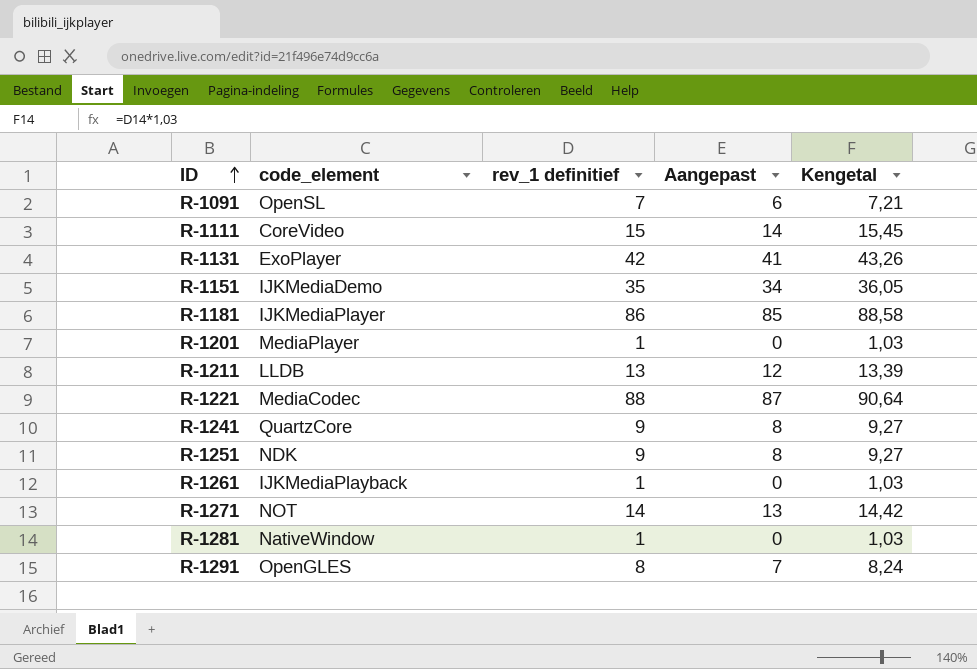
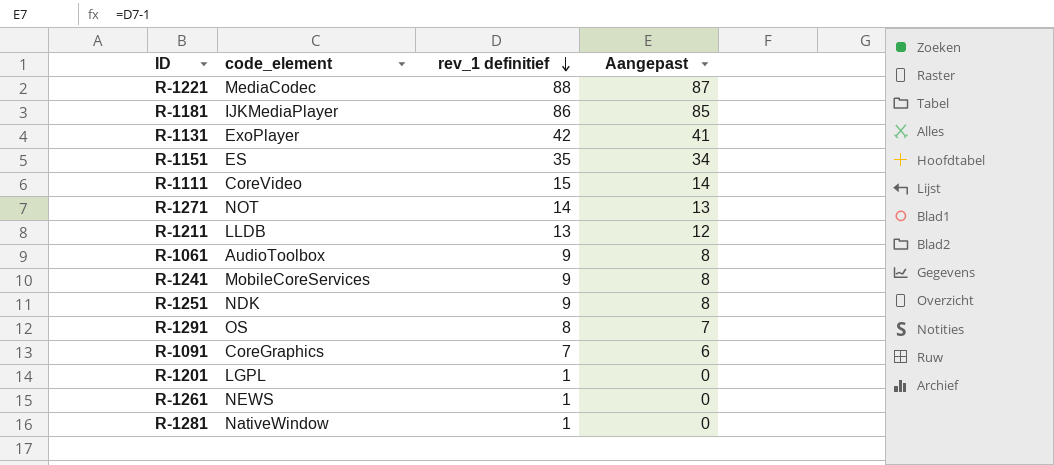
row order: ID ascending -> rev_1 definitief descending
column Kengetal | formula: [rev_1 definitief] * 1,03 -> none
R-1151 | code_element: IJKMediaDemo -> ES
row R-1061: none -> AudioToolbox | 9 | 8
R-1241 | code_element: QuartzCore -> MobileCoreServices
R-1291 | code_element: OpenGLES -> OS
R-1091 | code_element: OpenSL -> CoreGraphics
R-1201 | code_element: MediaPlayer -> LGPL
R-1261 | code_element: IJKMediaPlayback -> NEWS

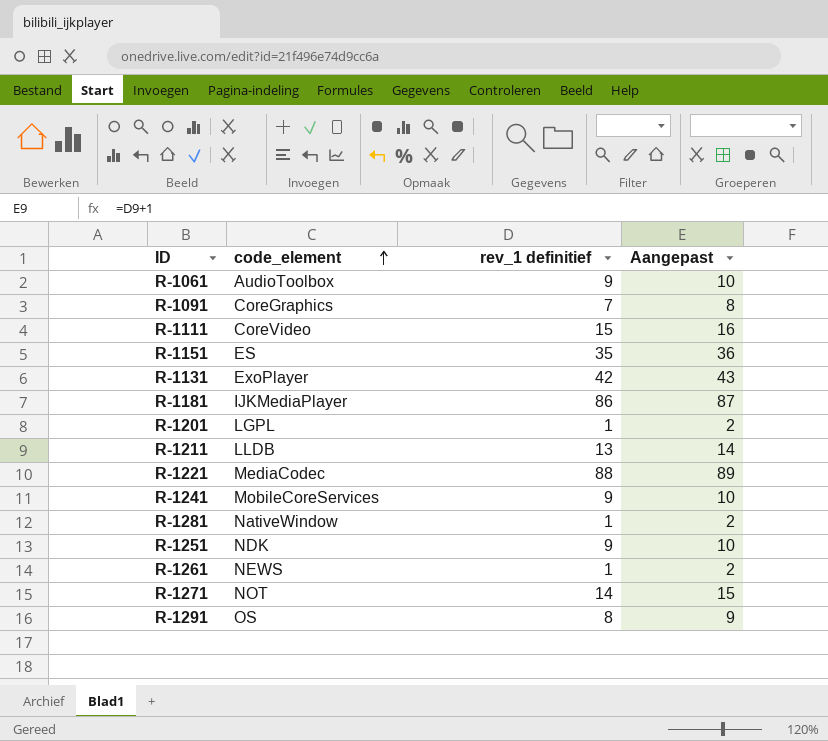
row order: rev_1 definitief descending -> code_element ascending
column Aangepast | formula: [rev_1 definitief] - 1 -> [rev_1 definitief] + 1

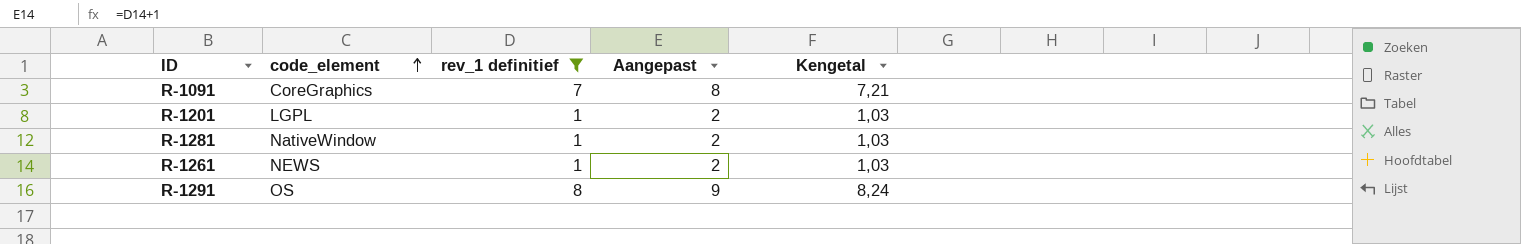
filter: none -> rev_1 definitief <= 8
column Kengetal | formula: none -> [rev_1 definitief] * 1,03

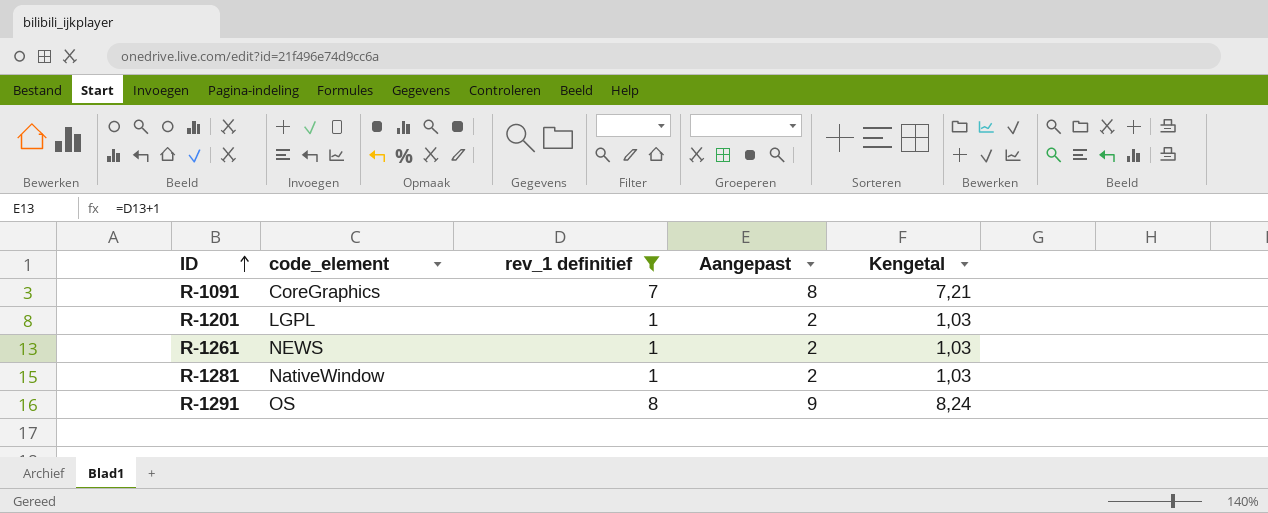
row order: code_element ascending -> ID ascending

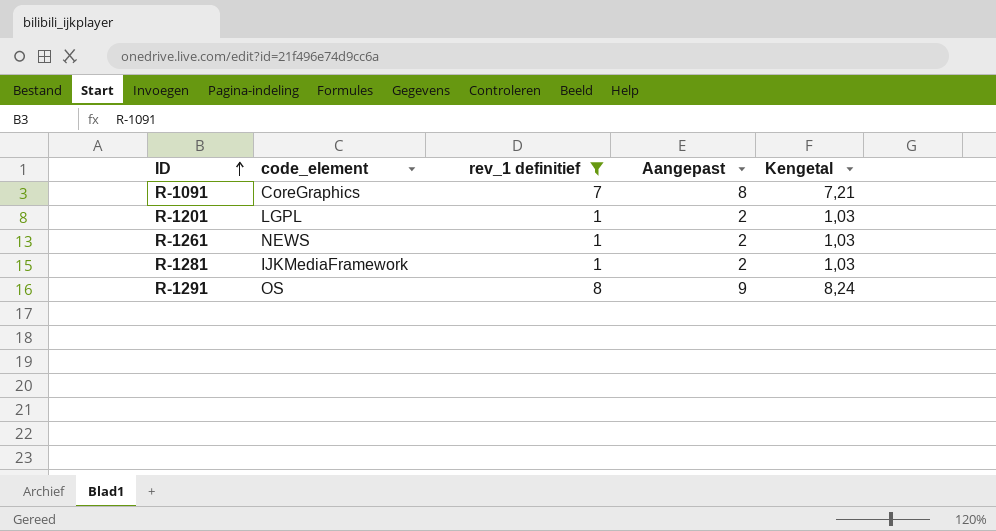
R-1281 | code_element: NativeWindow -> IJKMediaFramework

